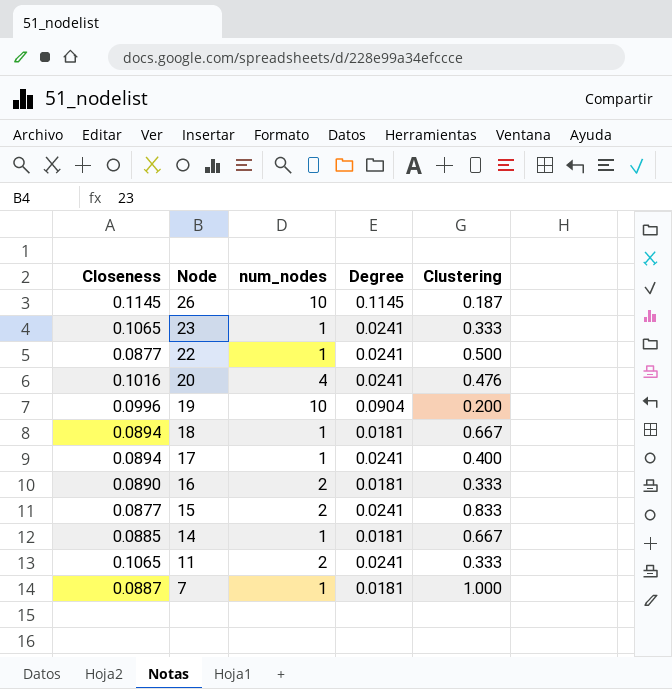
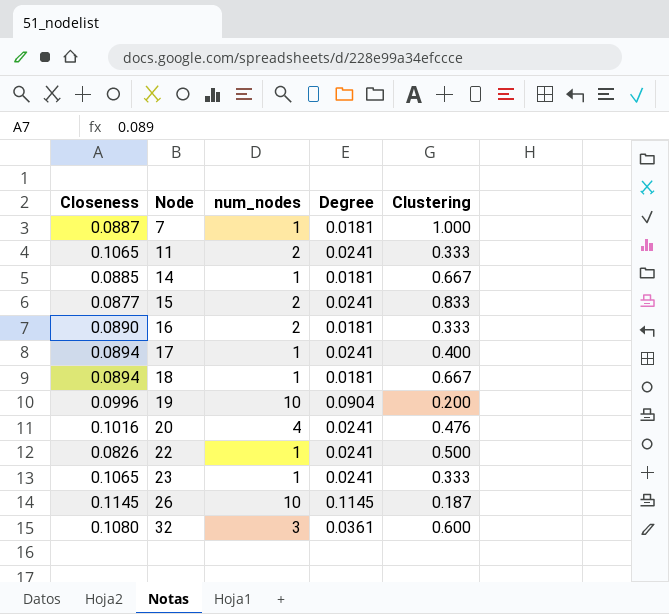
row order: Node descending -> Node ascending
22 | Closeness: 0.0877 -> 0.0826
row 32: none -> 0.1080 | 3 | 0.0361 | 0.600

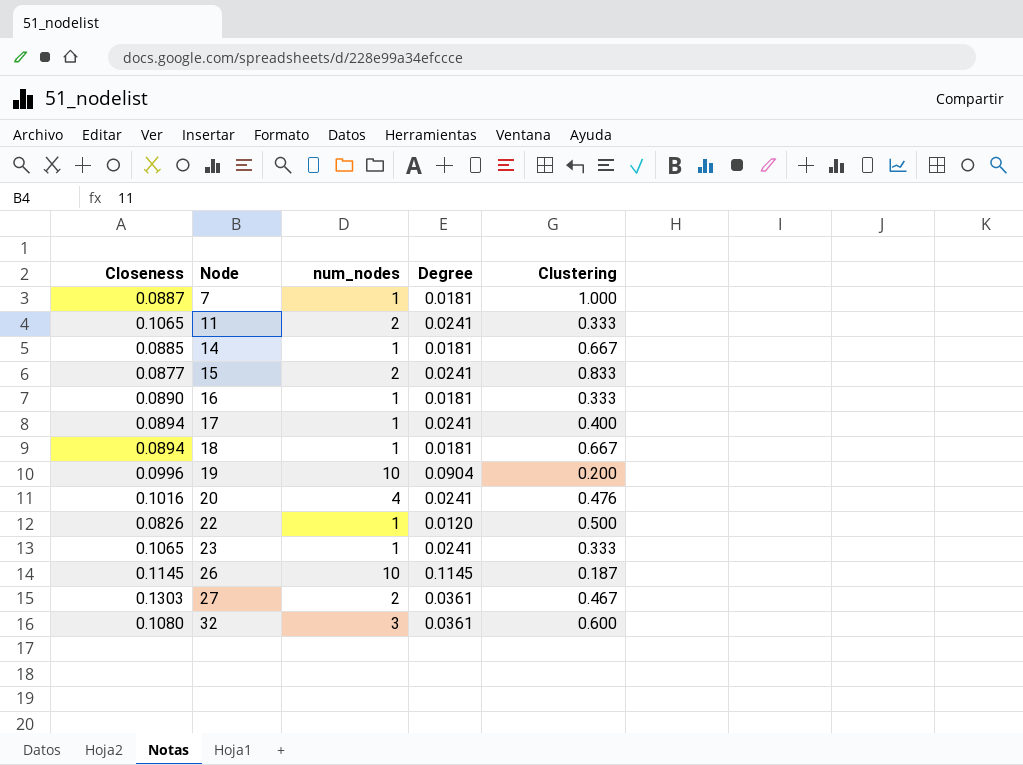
16 | num_nodes: 2 -> 1
22 | Degree: 0.0241 -> 0.0120
row 27: none -> 0.1303 | 2 | 0.0361 | 0.467

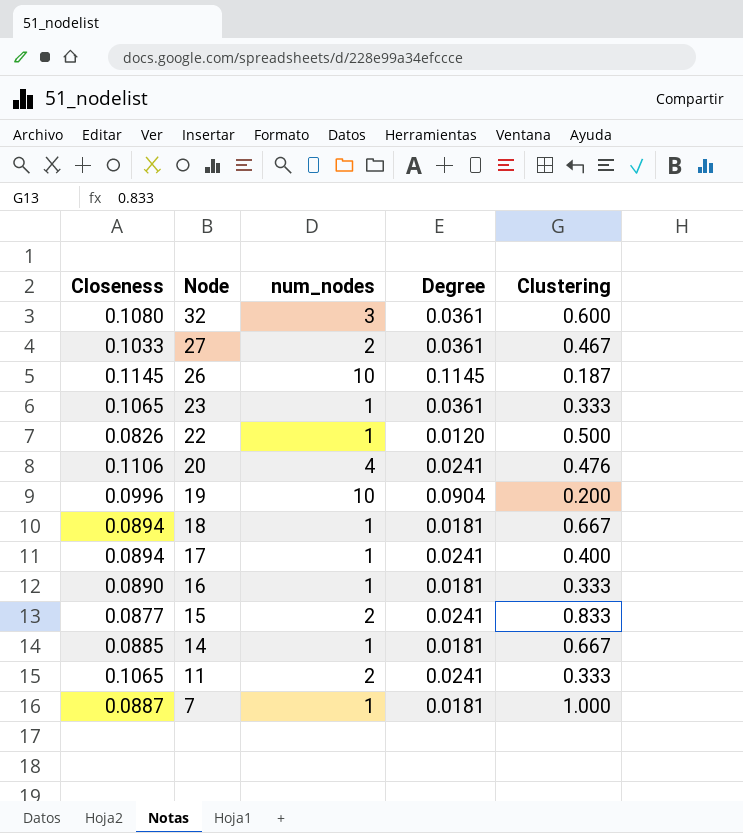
row order: Node ascending -> Node descending
27 | Closeness: 0.1303 -> 0.1033
23 | Degree: 0.0241 -> 0.0361
20 | Closeness: 0.1016 -> 0.1106

